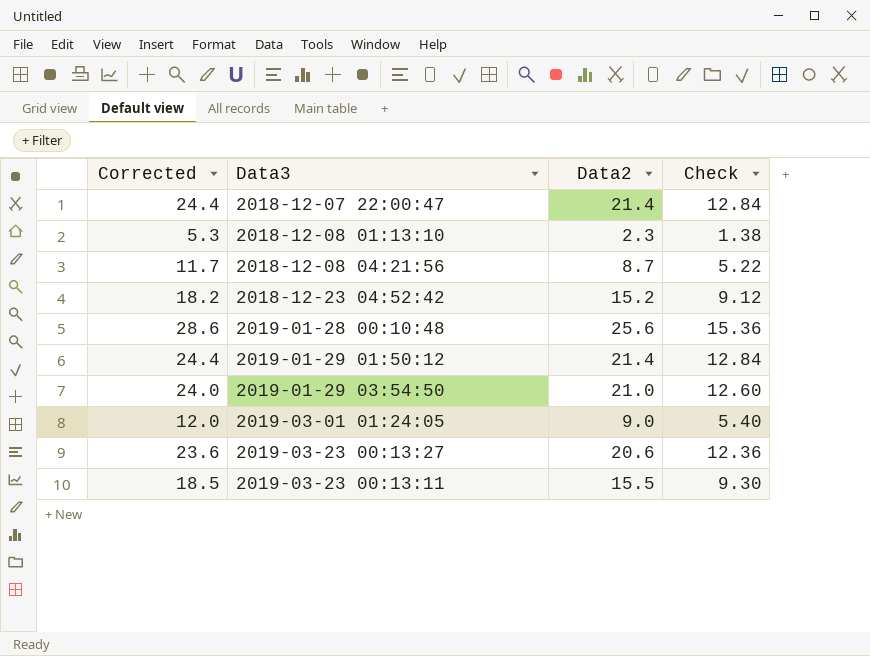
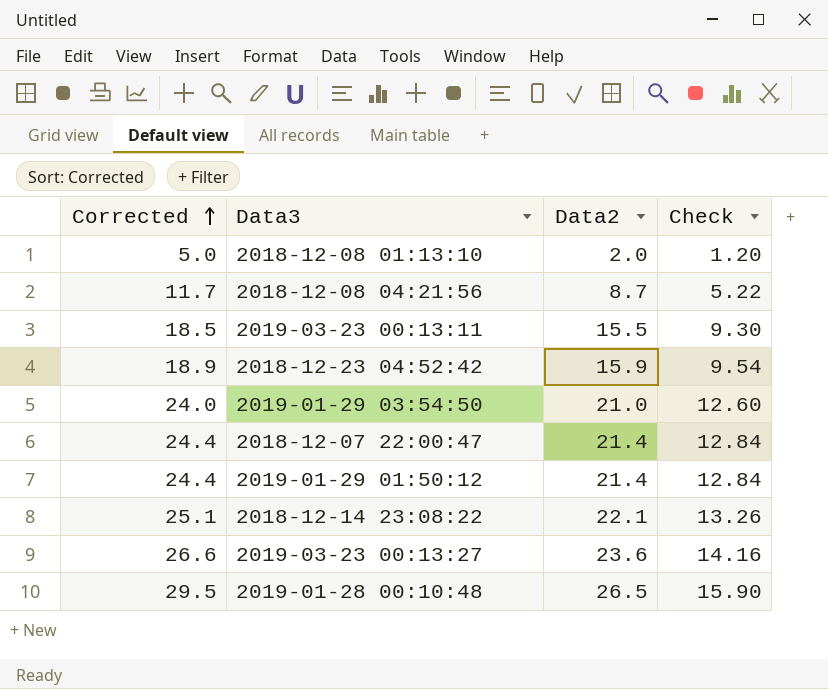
row order: none -> Corrected ascending
row 2019-03-01 01:24:05: 12.0 | 9.0 | 5.40 -> none
2018-12-08 01:13:10 | Corrected: 5.3 -> 5.0
2018-12-08 01:13:10 | Data2: 2.3 -> 2.0
2018-12-08 01:13:10 | Check: 1.38 -> 1.20
2018-12-23 04:52:42 | Corrected: 18.2 -> 18.9
2018-12-23 04:52:42 | Data2: 15.2 -> 15.9
2018-12-23 04:52:42 | Check: 9.12 -> 9.54
row 2018-12-14 23:08:22: none -> 25.1 | 22.1 | 13.26
2019-03-23 00:13:27 | Corrected: 23.6 -> 26.6
2019-03-23 00:13:27 | Data2: 20.6 -> 23.6
2019-03-23 00:13:27 | Check: 12.36 -> 14.16
2019-01-28 00:10:48 | Corrected: 28.6 -> 29.5
2019-01-28 00:10:48 | Data2: 25.6 -> 26.5
2019-01-28 00:10:48 | Check: 15.36 -> 15.90

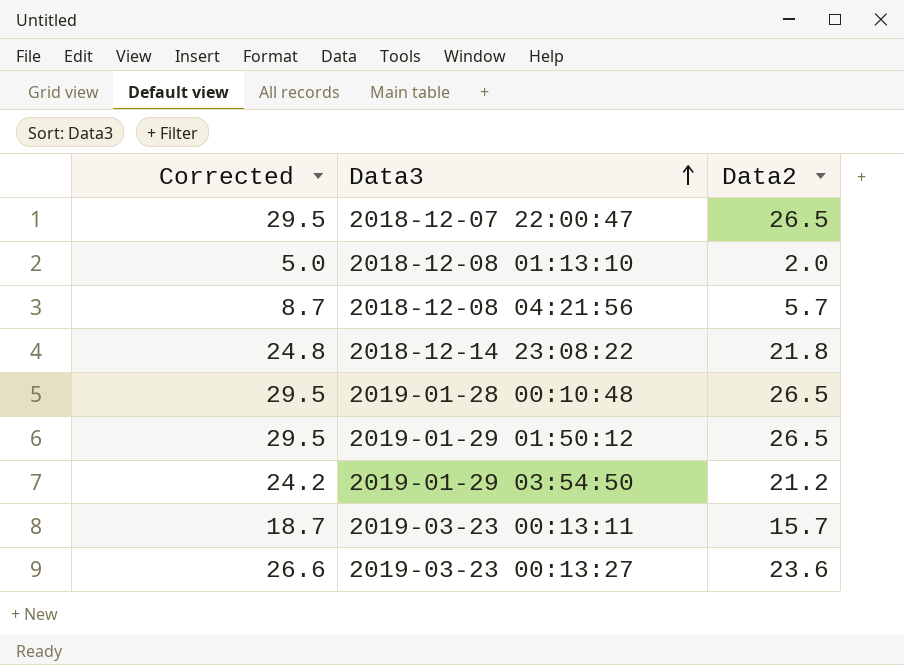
row order: Corrected ascending -> Data3 ascending
column Check | formula: [Data2] * 0.6 -> none
row 2018-12-23 04:52:42: 18.9 | 15.9 | 9.54 -> none
2018-12-07 22:00:47 | Corrected: 24.4 -> 29.5
2018-12-07 22:00:47 | Data2: 21.4 -> 26.5
2018-12-08 04:21:56 | Corrected: 11.7 -> 8.7
2018-12-08 04:21:56 | Data2: 8.7 -> 5.7
2018-12-14 23:08:22 | Corrected: 25.1 -> 24.8
2018-12-14 23:08:22 | Data2: 22.1 -> 21.8
2019-01-29 01:50:12 | Corrected: 24.4 -> 29.5
2019-01-29 01:50:12 | Data2: 21.4 -> 26.5
2019-01-29 03:54:50 | Corrected: 24.0 -> 24.2
2019-01-29 03:54:50 | Data2: 21.0 -> 21.2
2019-03-23 00:13:11 | Corrected: 18.5 -> 18.7
2019-03-23 00:13:11 | Data2: 15.5 -> 15.7

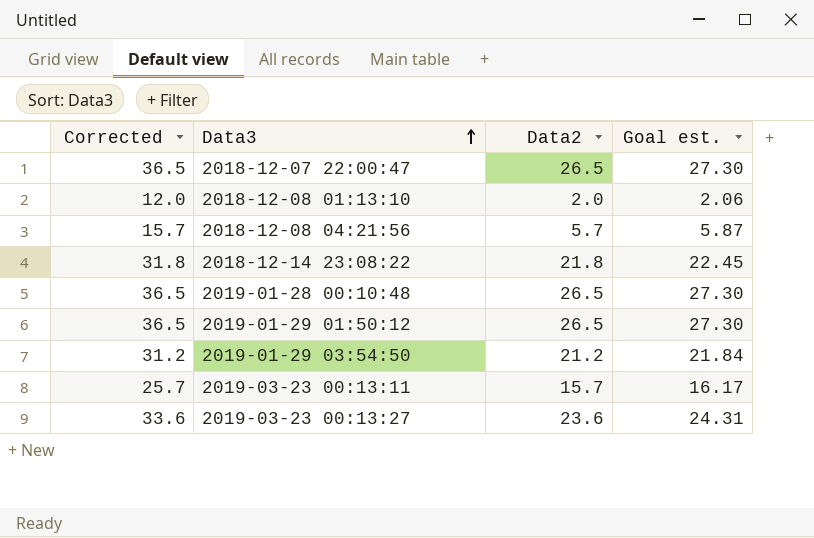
column Corrected | formula: [Data2] + 3 -> [Data2] + 10
column Goal est. | formula: none -> [Data2] * 1.03

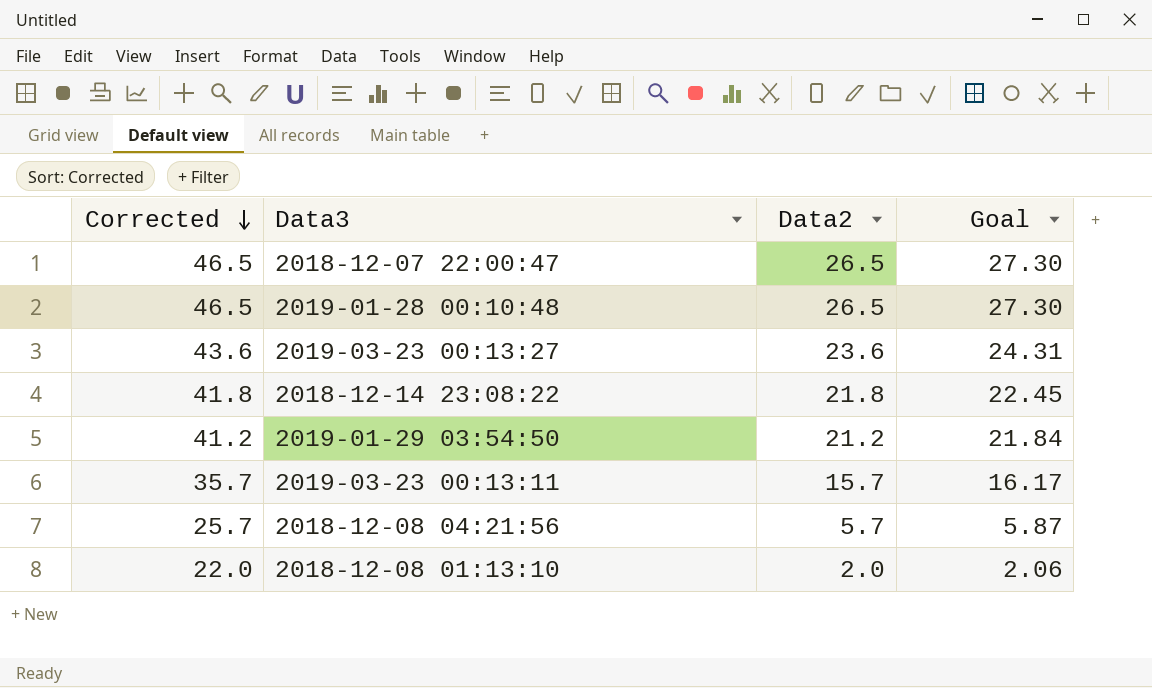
row order: Data3 ascending -> Corrected descending
column Corrected | formula: [Data2] + 10 -> [Data2] + 20
column name: Goal est. -> Goal
row 2019-01-29 01:50:12: 36.5 | 26.5 | 27.30 -> none

